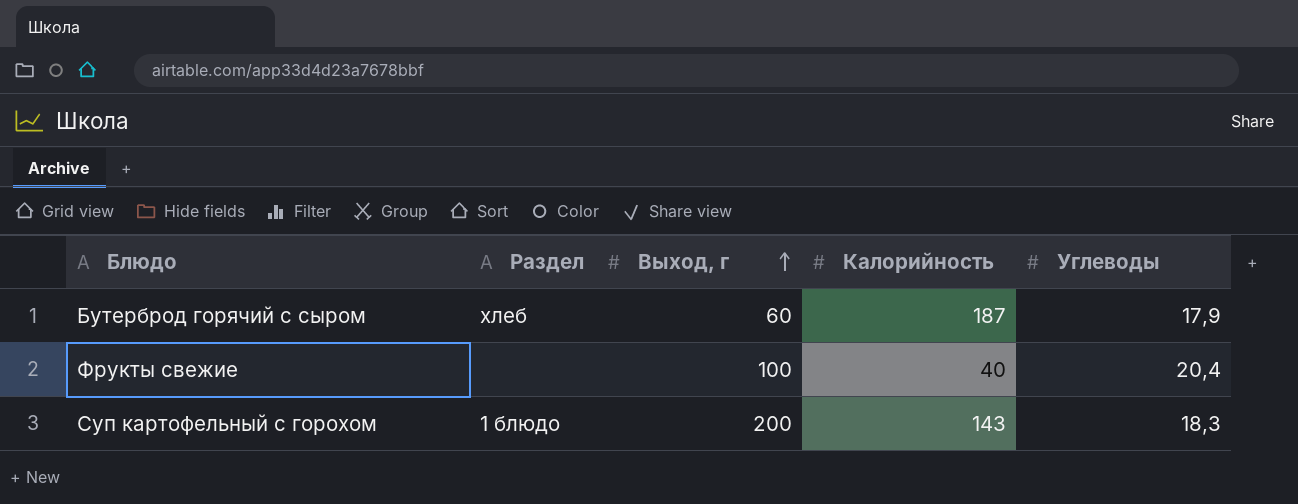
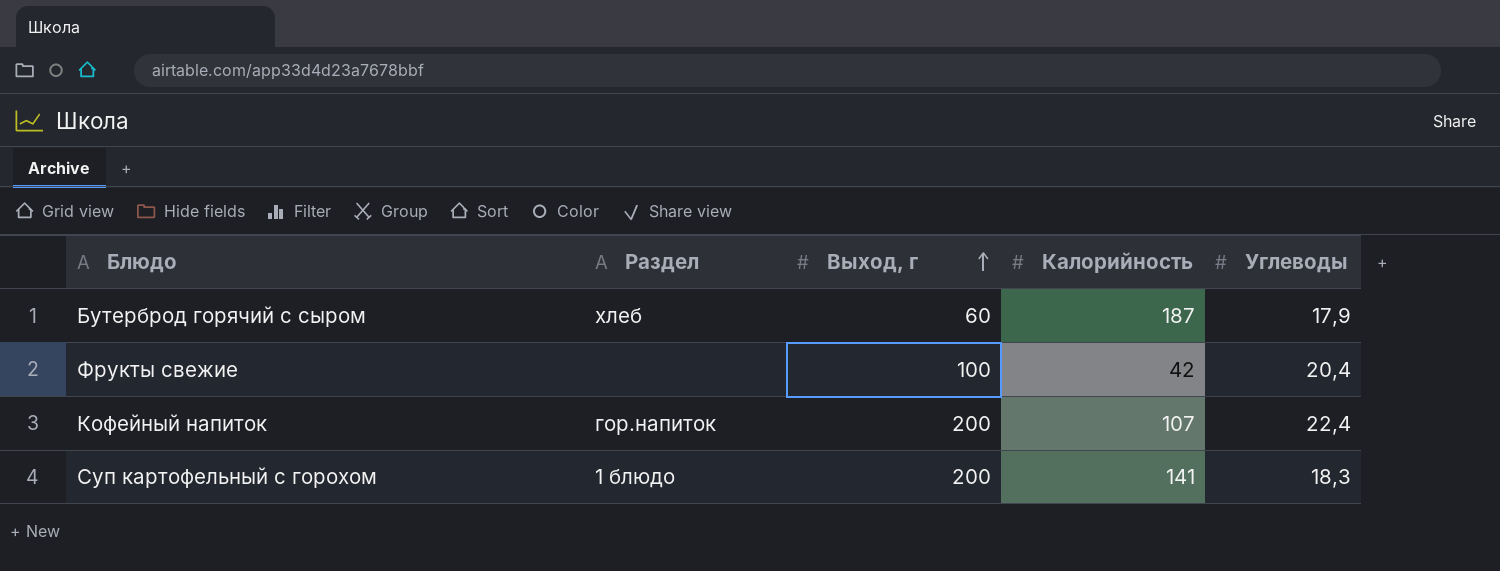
Фрукты свежие | Калорийность: 40 -> 42
row Кофейный напиток: none -> гор.напиток | 200 | 107 | 22,4
Суп картофельный с горохом | Калорийность: 143 -> 141

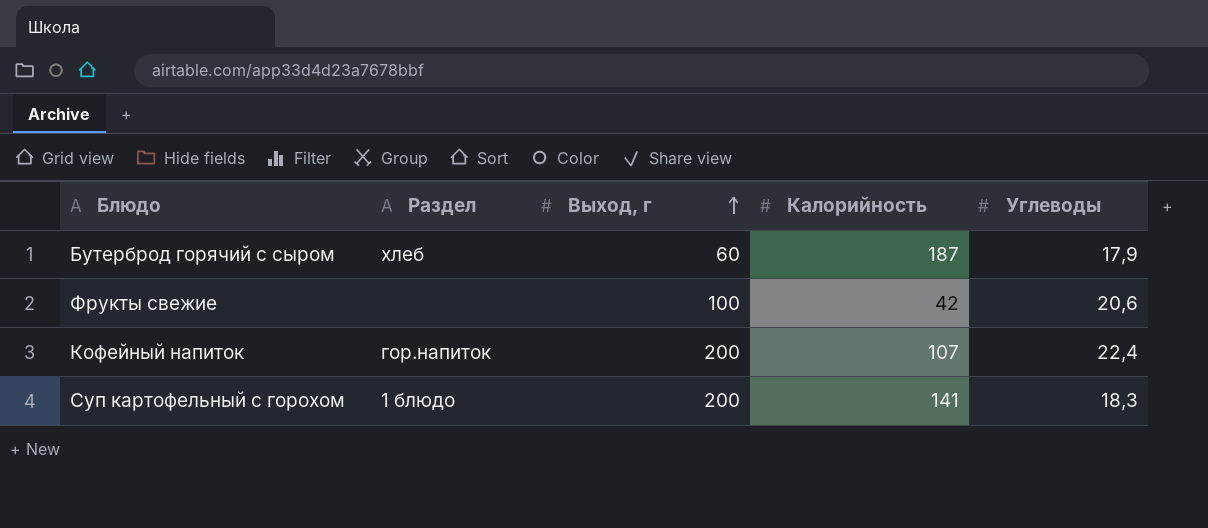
Фрукты свежие | Углеводы: 20,4 -> 20,6

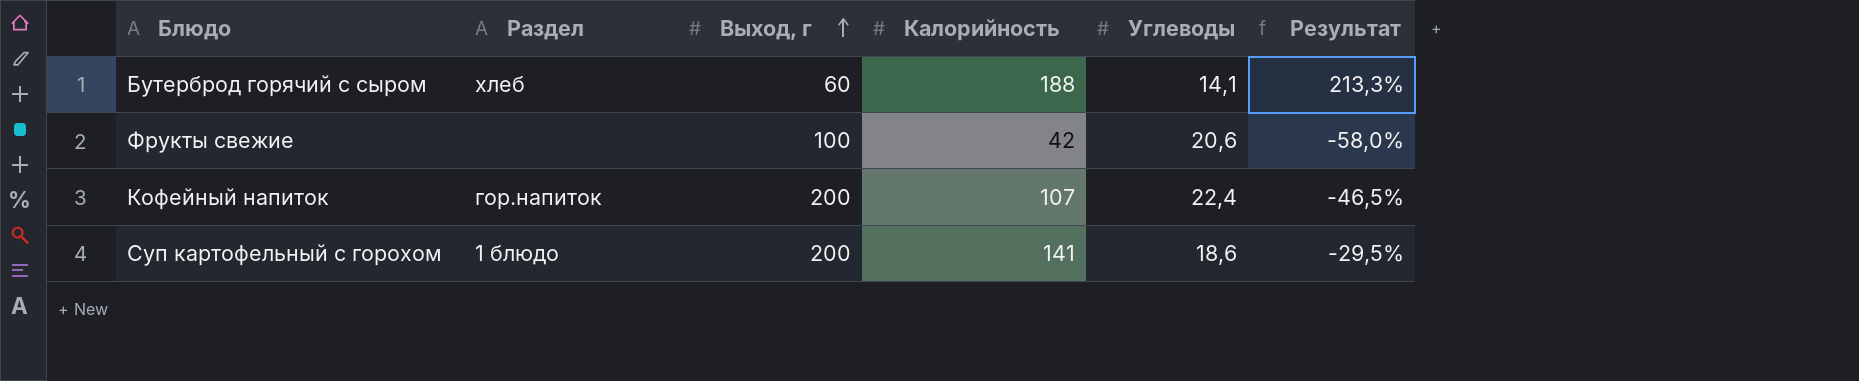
column Результат | formula: none -> ([Калорийность] - [Выход, г]) / [Выход, г]
Бутерброд горячий с сыром | Калорийность: 187 -> 188
Бутерброд горячий с сыром | Углеводы: 17,9 -> 14,1
Суп картофельный с горохом | Углеводы: 18,3 -> 18,6

